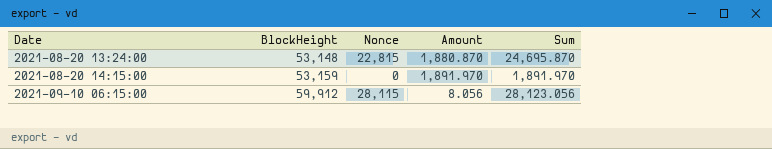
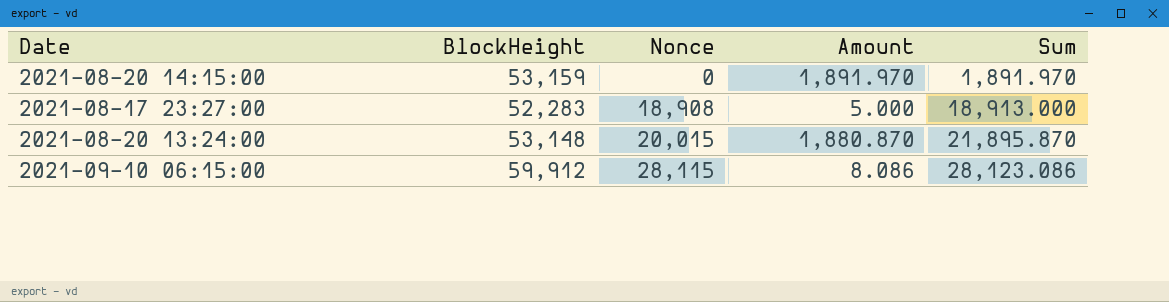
row order: Date ascending -> Nonce ascending
row 2021-08-17 23:27:00: none -> 52,283 | 18,908 | 5.000 | 18,913.000
2021-08-20 13:24:00 | Nonce: 22,815 -> 20,015
2021-08-20 13:24:00 | Sum: 24,695.870 -> 21,895.870
2021-09-10 06:15:00 | Amount: 8.056 -> 8.086
2021-09-10 06:15:00 | Sum: 28,123.056 -> 28,123.086

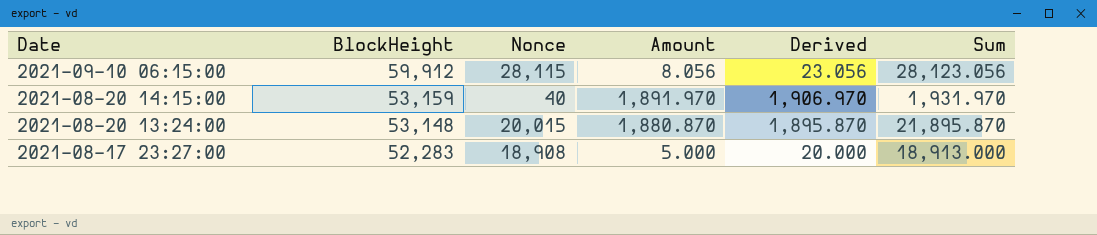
row order: Nonce ascending -> Date descending
column Derived | formula: none -> [Amount] + 15
2021-09-10 06:15:00 | Amount: 8.086 -> 8.056
2021-09-10 06:15:00 | Sum: 28,123.086 -> 28,123.056
2021-08-20 14:15:00 | Nonce: 0 -> 40
2021-08-20 14:15:00 | Sum: 1,891.970 -> 1,931.970

